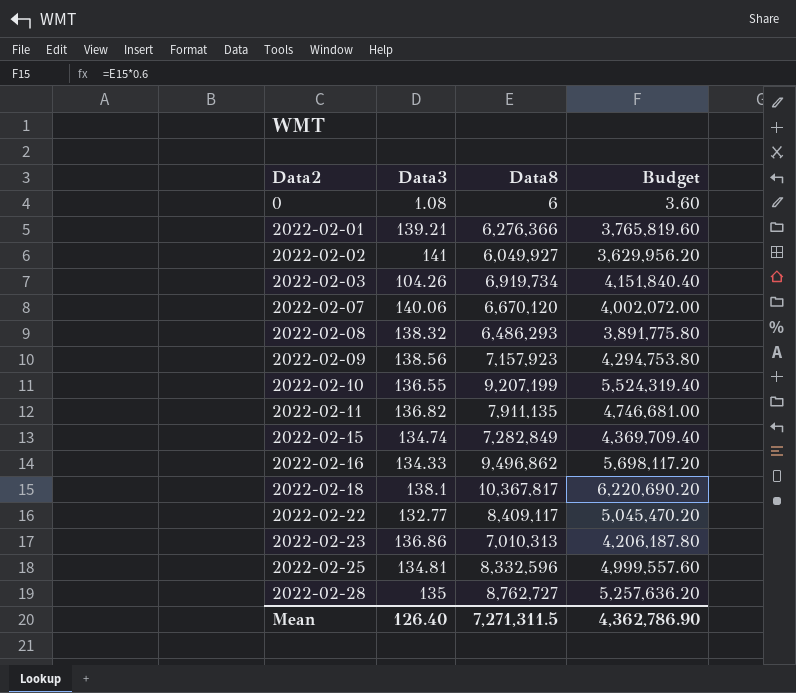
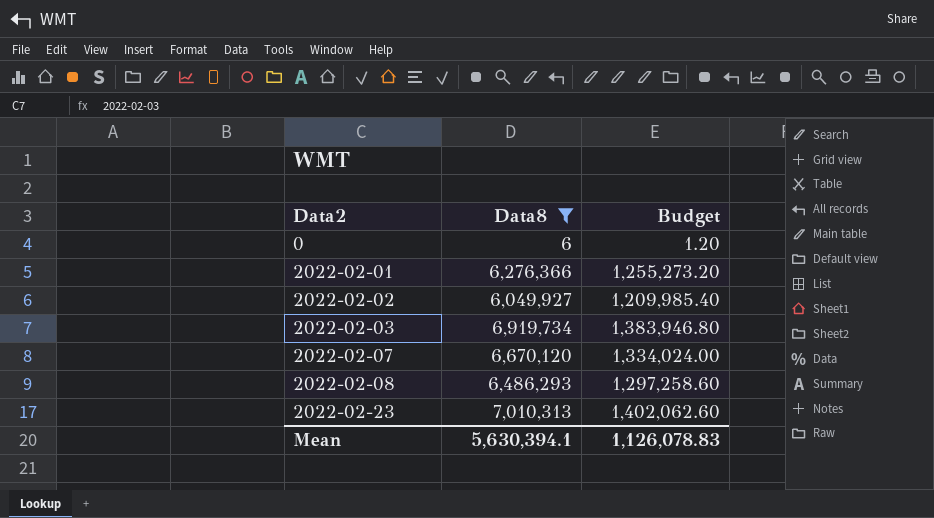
filter: none -> Data8 <= 7,010,313
column Data3 | position: 2 -> none
column Budget | formula: [Data8] * 0.6 -> [Data8] * 0.2
Mean | Data8: 7,271,311.5 -> 5,630,394.1
Mean | Budget: 4,362,786.90 -> 1,126,078.83

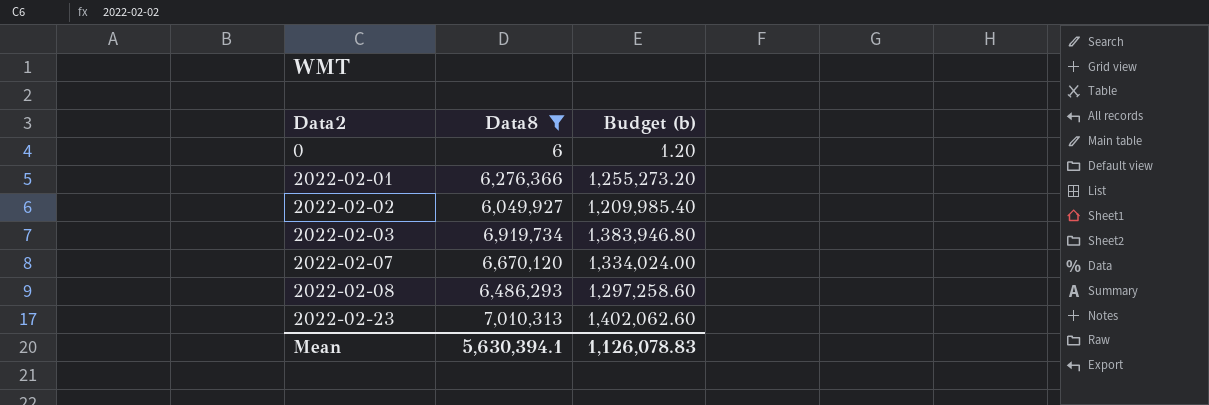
column name: Budget -> Budget (b)

